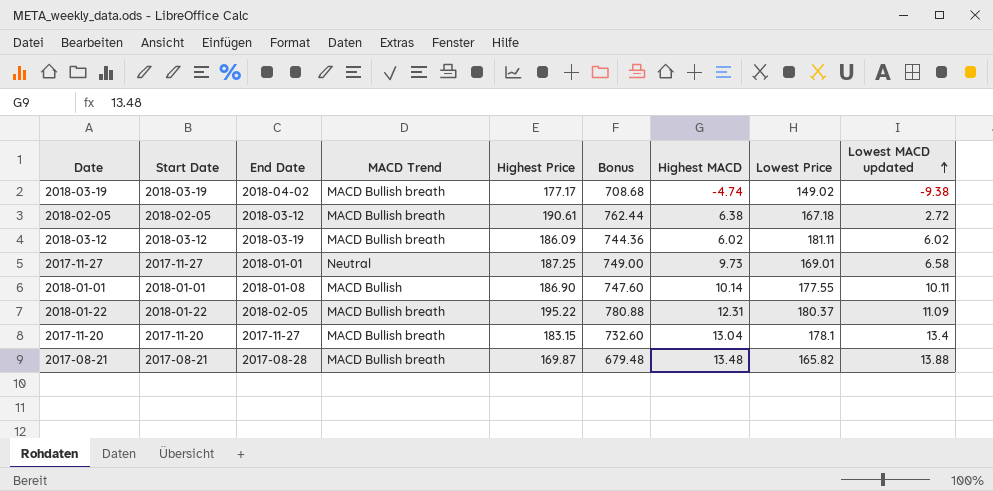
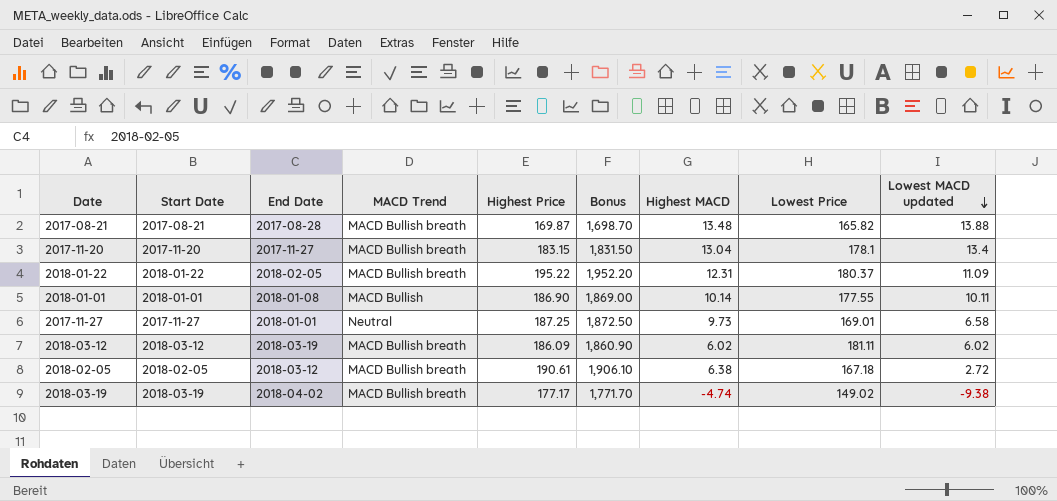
row order: Lowest MACD updated ascending -> Lowest MACD updated descending
column Bonus | formula: [Highest Price] * 4 -> [Highest Price] * 10

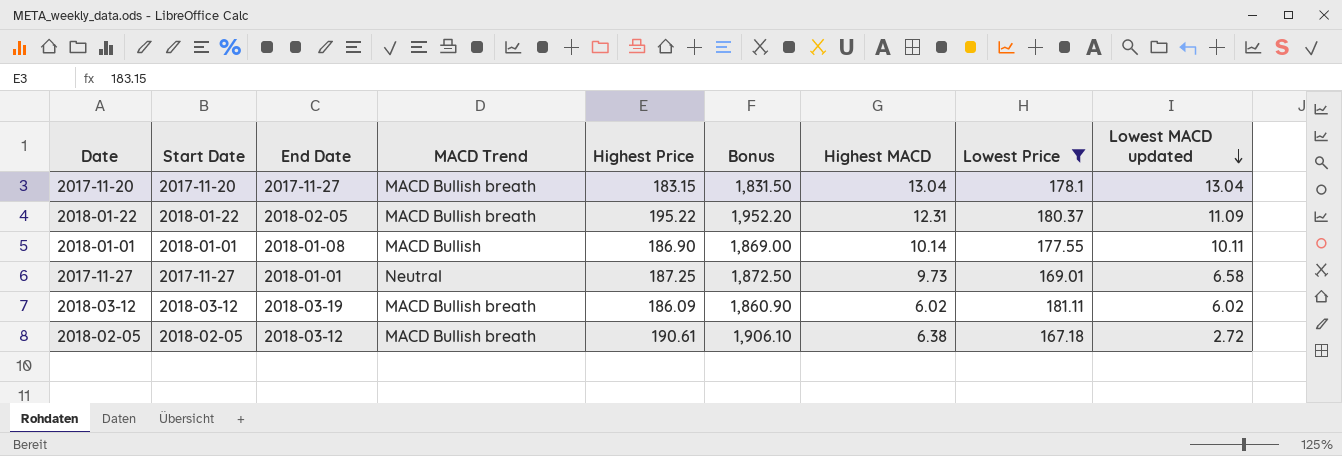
filter: none -> Lowest Price >= 167.18
2017-11-20 | Lowest MACD updated: 13.4 -> 13.04

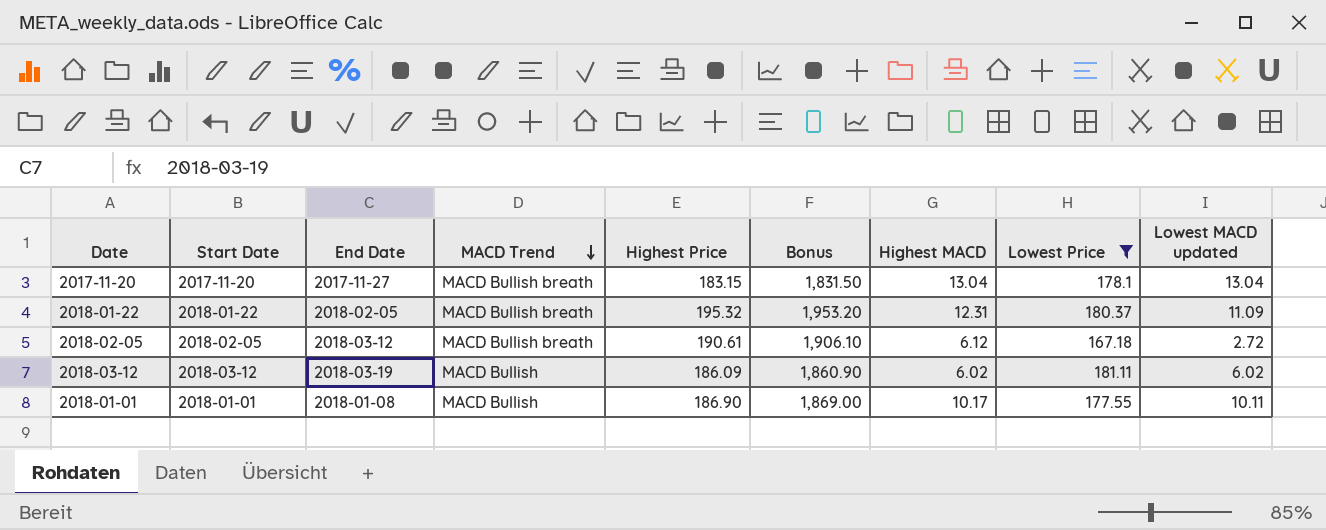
row order: Lowest MACD updated descending -> MACD Trend descending
row 2017-11-27: 2017-11-27 | 2018-01-01 | Neutral | 187.25 | 1,872.50 | 9.73 | 169.01 | 6.58 -> none
2018-01-22 | Highest Price: 195.22 -> 195.32
2018-01-22 | Bonus: 1,952.20 -> 1,953.20
2018-02-05 | Highest MACD: 6.38 -> 6.12
2018-03-12 | MACD Trend: MACD Bullish breath -> MACD Bullish
2018-01-01 | Highest MACD: 10.14 -> 10.17

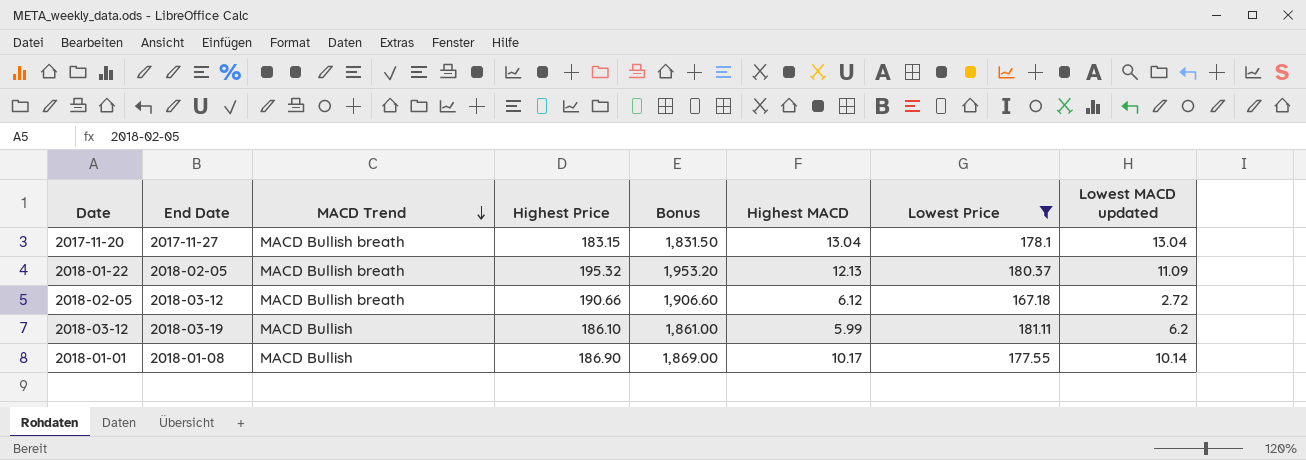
column Start Date | position: 2 -> none
2018-01-22 | Highest MACD: 12.31 -> 12.13
2018-02-05 | Highest Price: 190.61 -> 190.66
2018-02-05 | Bonus: 1,906.10 -> 1,906.60
2018-03-12 | Highest Price: 186.09 -> 186.10
2018-03-12 | Bonus: 1,860.90 -> 1,861.00
2018-03-12 | Highest MACD: 6.02 -> 5.99
2018-03-12 | Lowest MACD updated: 6.02 -> 6.2
2018-01-01 | Lowest MACD updated: 10.11 -> 10.14

